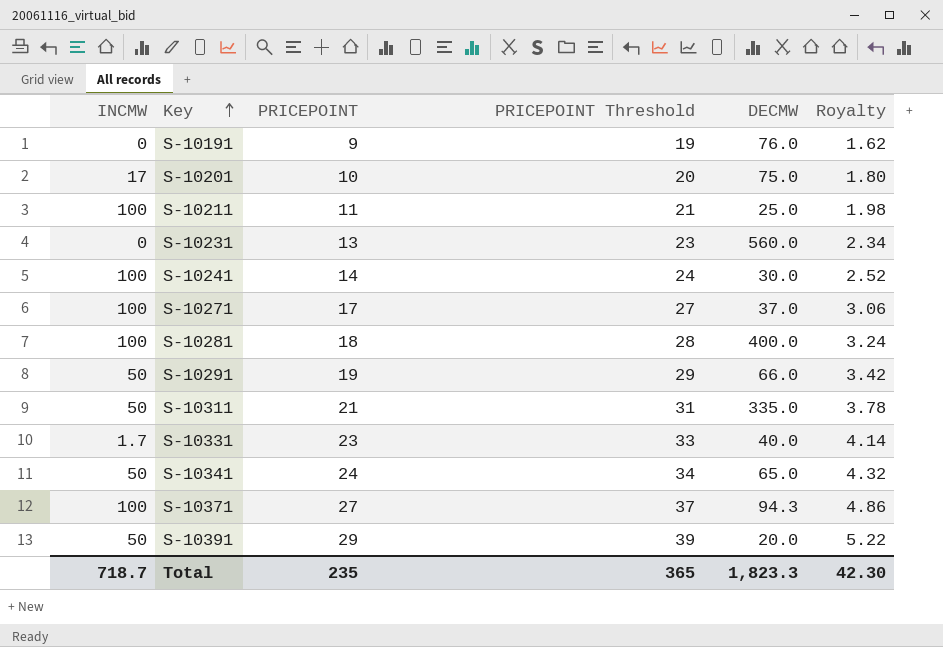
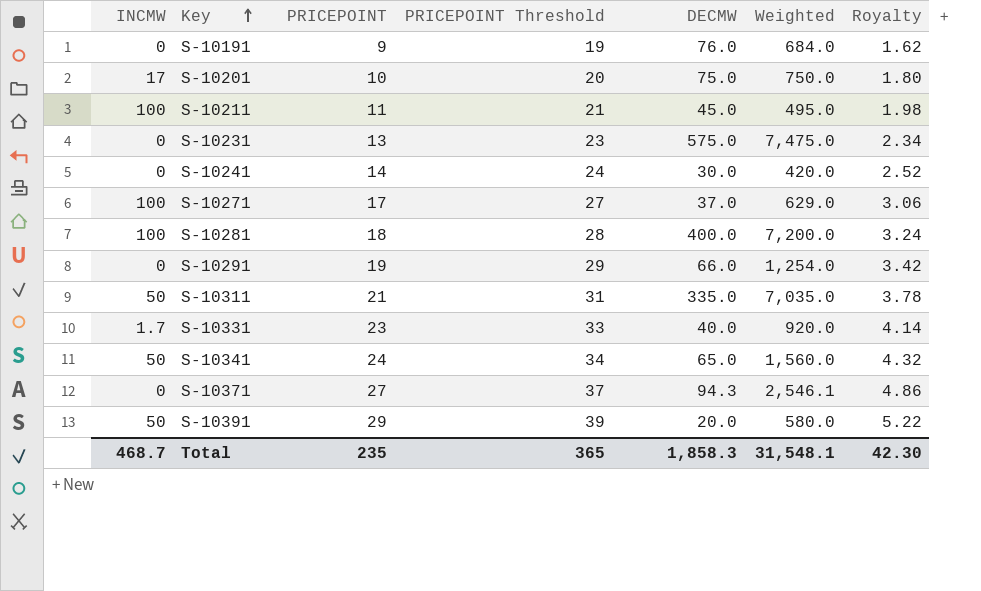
column Weighted | formula: none -> [PRICEPOINT] * [DECMW]
S-10211 | DECMW: 25.0 -> 45.0
S-10231 | DECMW: 560.0 -> 575.0
S-10241 | INCMW: 100 -> 0
S-10291 | INCMW: 50 -> 0
S-10371 | INCMW: 100 -> 0
Total | INCMW: 718.7 -> 468.7
Total | DECMW: 1,823.3 -> 1,858.3

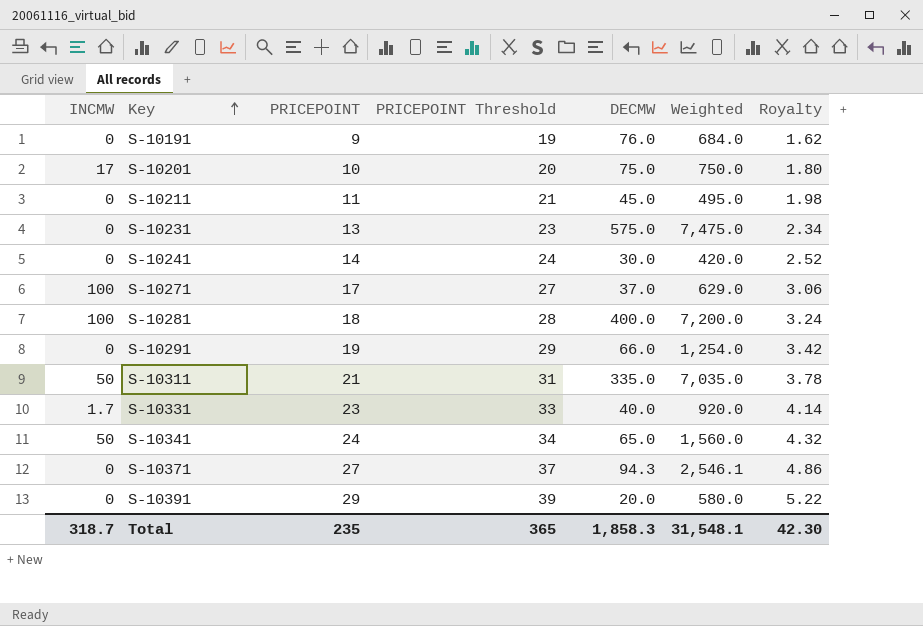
S-10211 | INCMW: 100 -> 0
S-10391 | INCMW: 50 -> 0
Total | INCMW: 468.7 -> 318.7

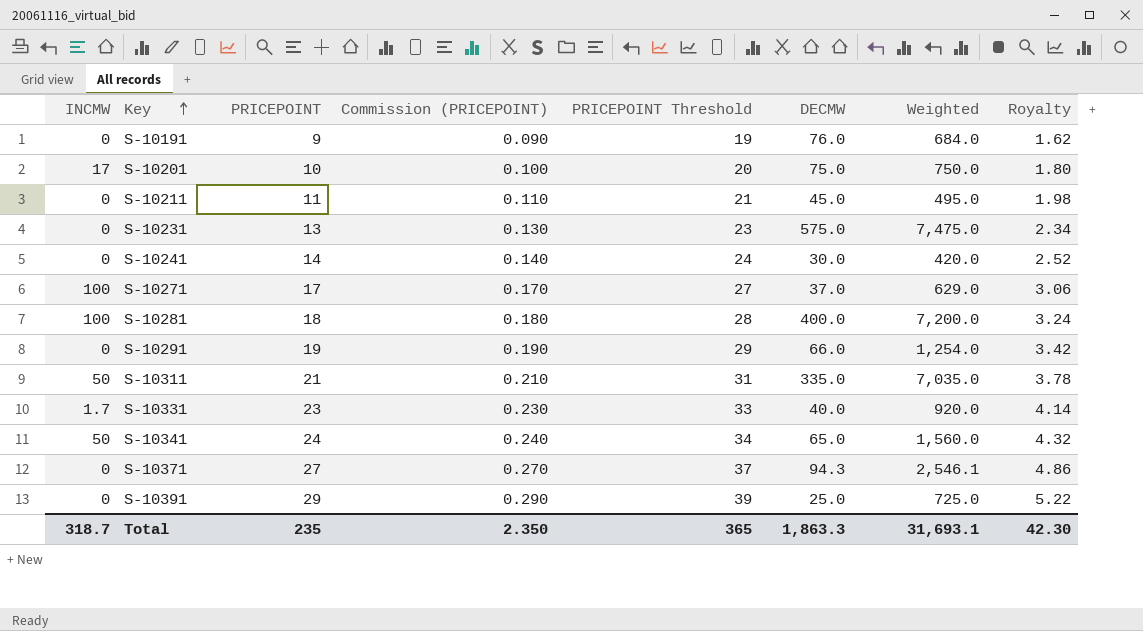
column Commission (PRICEPOINT) | formula: none -> [PRICEPOINT] * 0.01
S-10391 | DECMW: 20.0 -> 25.0
S-10391 | Weighted: 580.0 -> 725.0
Total | DECMW: 1,858.3 -> 1,863.3
Total | Weighted: 31,548.1 -> 31,693.1

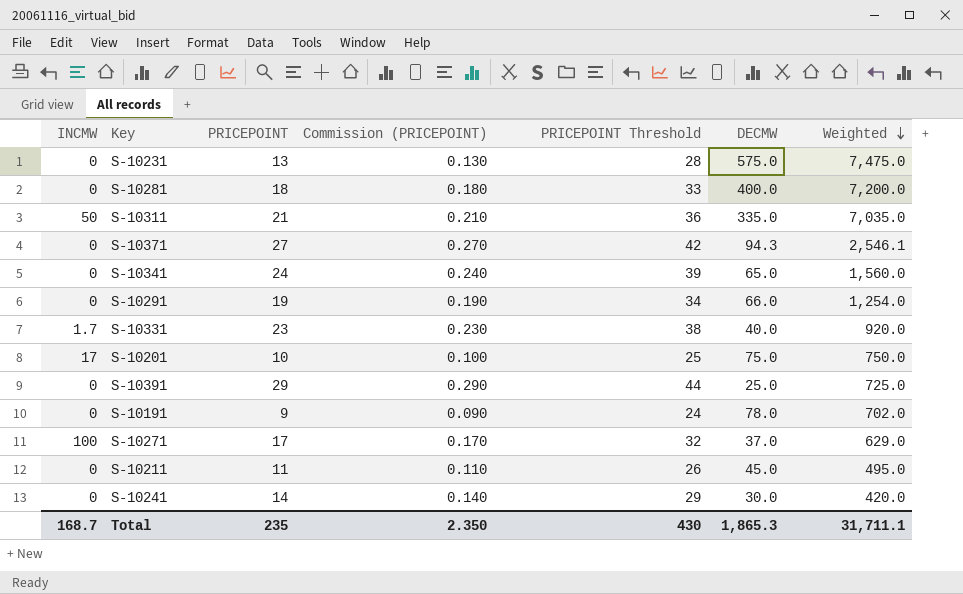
row order: Key ascending -> Weighted descending
column Royalty | formula: [PRICEPOINT] * 0.18 -> none
column PRICEPOINT Threshold | formula: [PRICEPOINT] + 10 -> [PRICEPOINT] + 15
S-10281 | INCMW: 100 -> 0
S-10341 | INCMW: 50 -> 0
S-10191 | DECMW: 76.0 -> 78.0
S-10191 | Weighted: 684.0 -> 702.0
Total | INCMW: 318.7 -> 168.7
Total | PRICEPOINT Threshold: 365 -> 430
Total | DECMW: 1,863.3 -> 1,865.3
Total | Weighted: 31,693.1 -> 31,711.1

